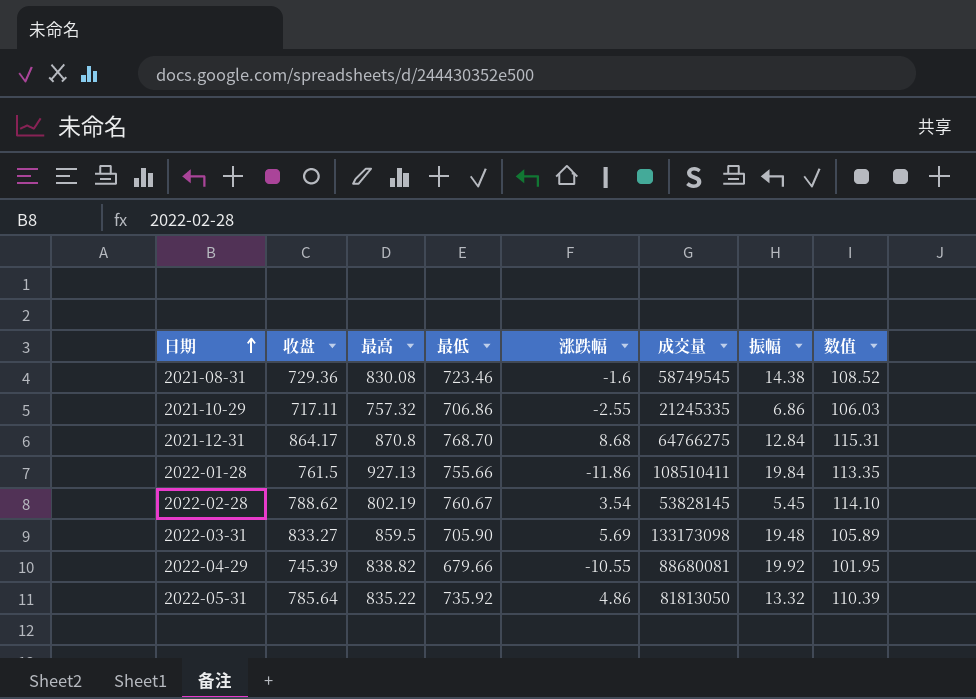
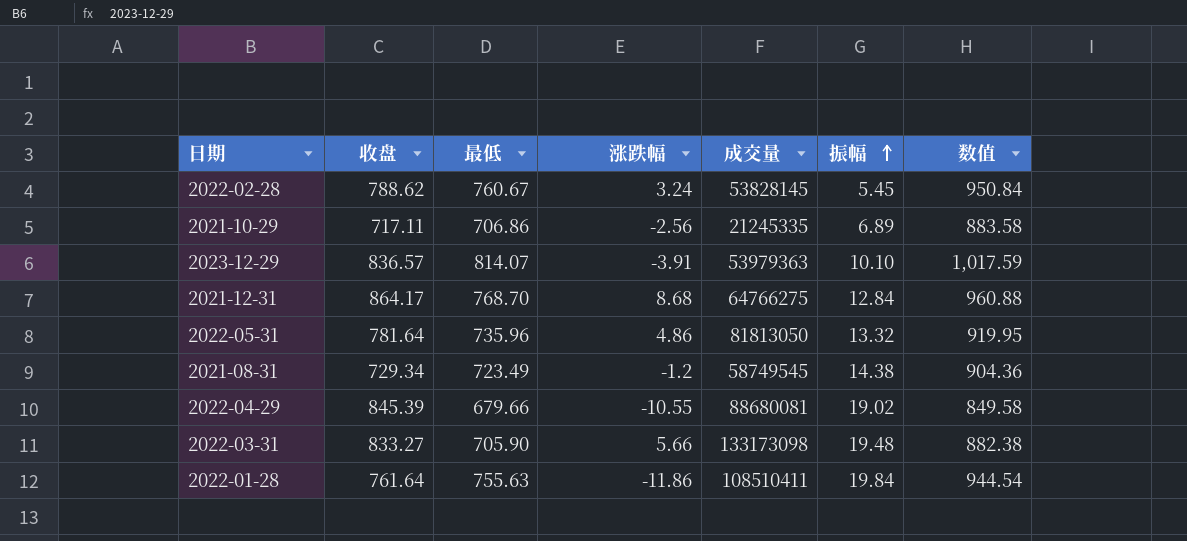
row order: 日期 ascending -> 振幅 ascending
column 最高 | position: 3 -> none
column 数值 | formula: [最低] * 0.15 -> [最低] * 1.25
2022-02-28 | 涨跌幅: 3.54 -> 3.24
2021-10-29 | 涨跌幅: -2.55 -> -2.56
2021-10-29 | 振幅: 6.86 -> 6.89
row 2023-12-29: none -> 836.57 | 814.07 | -3.91 | 53979363 | 10.10 | 1,017.59
2022-05-31 | 收盘: 785.64 -> 781.64
2022-05-31 | 最低: 735.92 -> 735.96
2021-08-31 | 收盘: 729.36 -> 729.34
2021-08-31 | 最低: 723.46 -> 723.49
2021-08-31 | 涨跌幅: -1.6 -> -1.2
2022-04-29 | 收盘: 745.39 -> 845.39
2022-04-29 | 振幅: 19.92 -> 19.02
2022-03-31 | 涨跌幅: 5.69 -> 5.66
2022-01-28 | 收盘: 761.5 -> 761.64
2022-01-28 | 最低: 755.66 -> 755.63

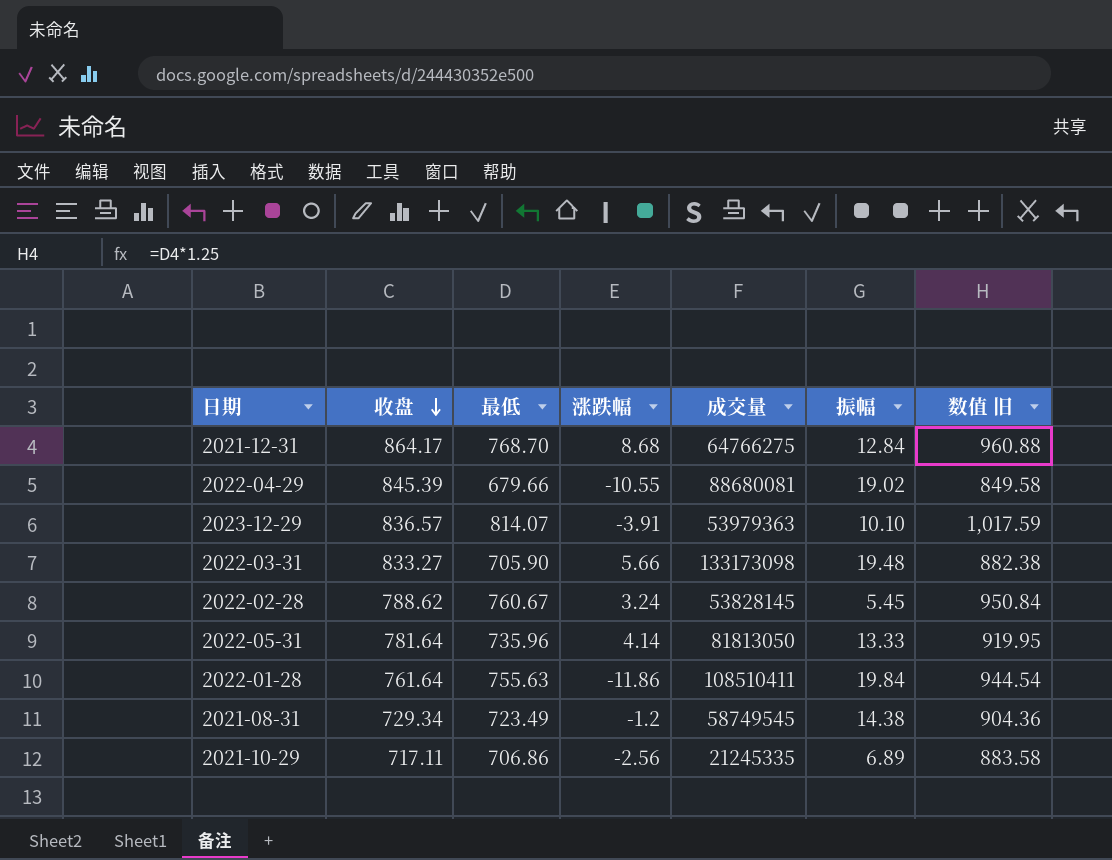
row order: 振幅 ascending -> 收盘 descending
column name: 数值 -> 数值 旧
2022-05-31 | 涨跌幅: 4.86 -> 4.14
2022-05-31 | 振幅: 13.32 -> 13.33

